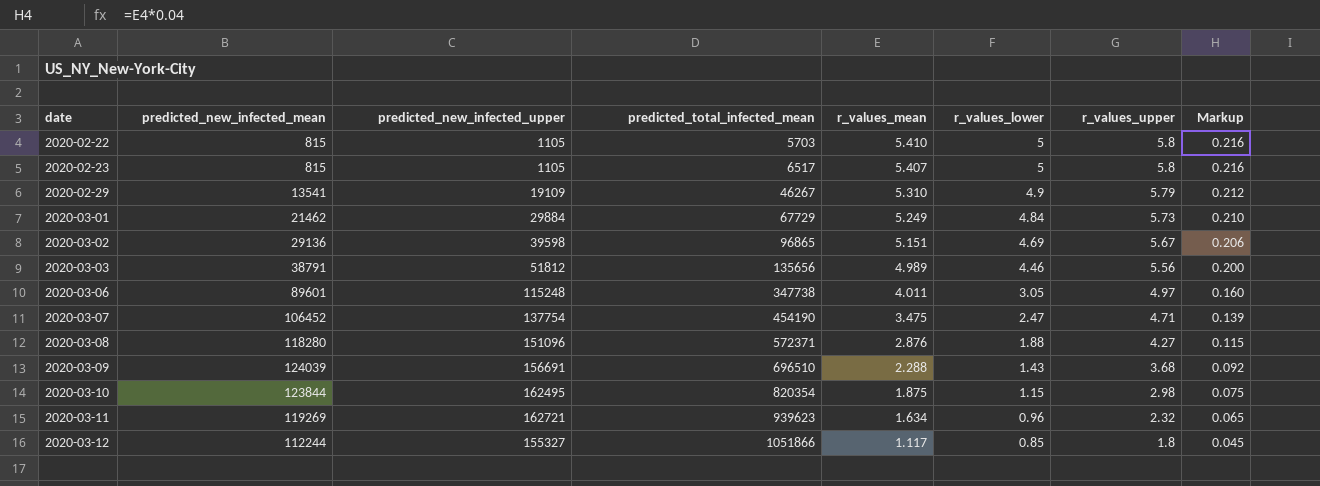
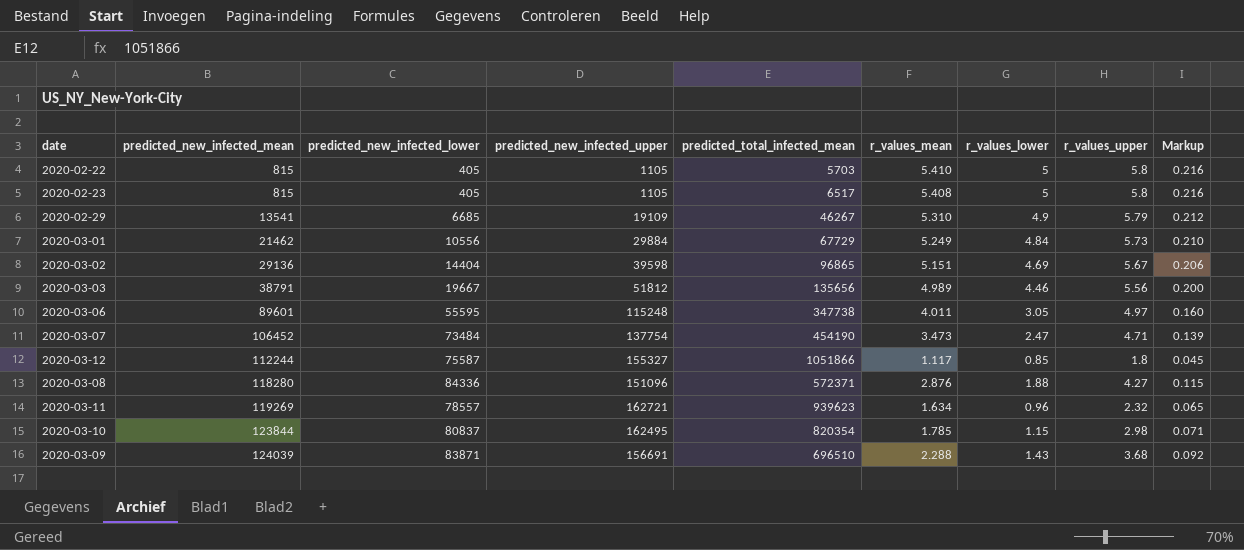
row order: date ascending -> predicted_new_infected_mean ascending
column predicted_new_infected_lower | position: none -> 3
2020-02-23 | r_values_mean: 5.407 -> 5.408
2020-03-07 | r_values_mean: 3.475 -> 3.473
2020-03-10 | r_values_mean: 1.875 -> 1.785
2020-03-10 | Markup: 0.075 -> 0.071

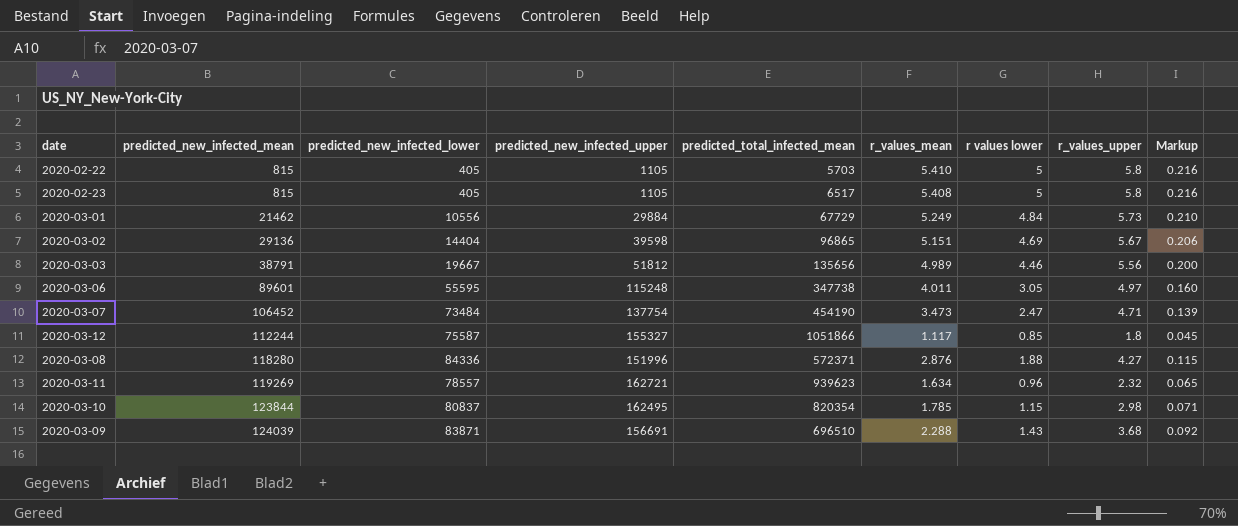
column name: r_values_lower -> r values lower
row 2020-02-29: 13541 | 6685 | 19109 | 46267 | 5.310 | 4.9 | 5.79 | 0.212 -> none
2020-03-08 | predicted_new_infected_upper: 151096 -> 151996

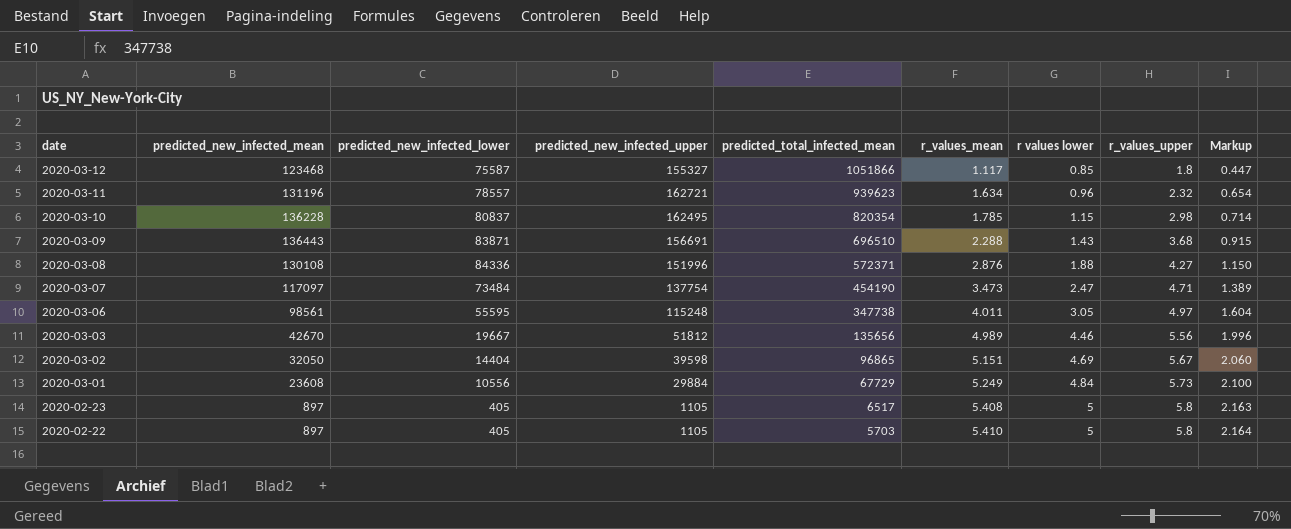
row order: predicted_new_infected_mean ascending -> date descending
column Markup | formula: [r_values_mean] * 0.04 -> [r_values_mean] * 0.4
2020-03-12 | predicted_new_infected_mean: 112244 -> 123468
2020-03-11 | predicted_new_infected_mean: 119269 -> 131196
2020-03-10 | predicted_new_infected_mean: 123844 -> 136228
2020-03-09 | predicted_new_infected_mean: 124039 -> 136443
2020-03-08 | predicted_new_infected_mean: 118280 -> 130108
2020-03-07 | predicted_new_infected_mean: 106452 -> 117097
2020-03-06 | predicted_new_infected_mean: 89601 -> 98561
2020-03-03 | predicted_new_infected_mean: 38791 -> 42670
2020-03-02 | predicted_new_infected_mean: 29136 -> 32050
2020-03-01 | predicted_new_infected_mean: 21462 -> 23608
2020-02-23 | predicted_new_infected_mean: 815 -> 897
2020-02-22 | predicted_new_infected_mean: 815 -> 897

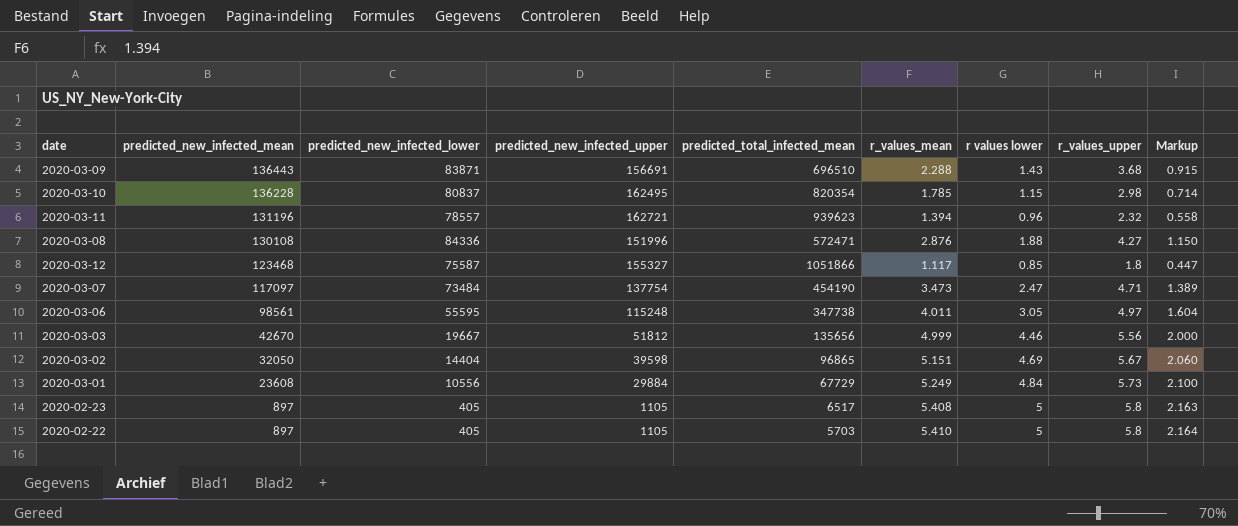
row order: date descending -> predicted_new_infected_mean descending
2020-03-11 | r_values_mean: 1.634 -> 1.394
2020-03-11 | Markup: 0.654 -> 0.558
2020-03-08 | predicted_total_infected_mean: 572371 -> 572471
2020-03-03 | r_values_mean: 4.989 -> 4.999
2020-03-03 | Markup: 1.996 -> 2.000

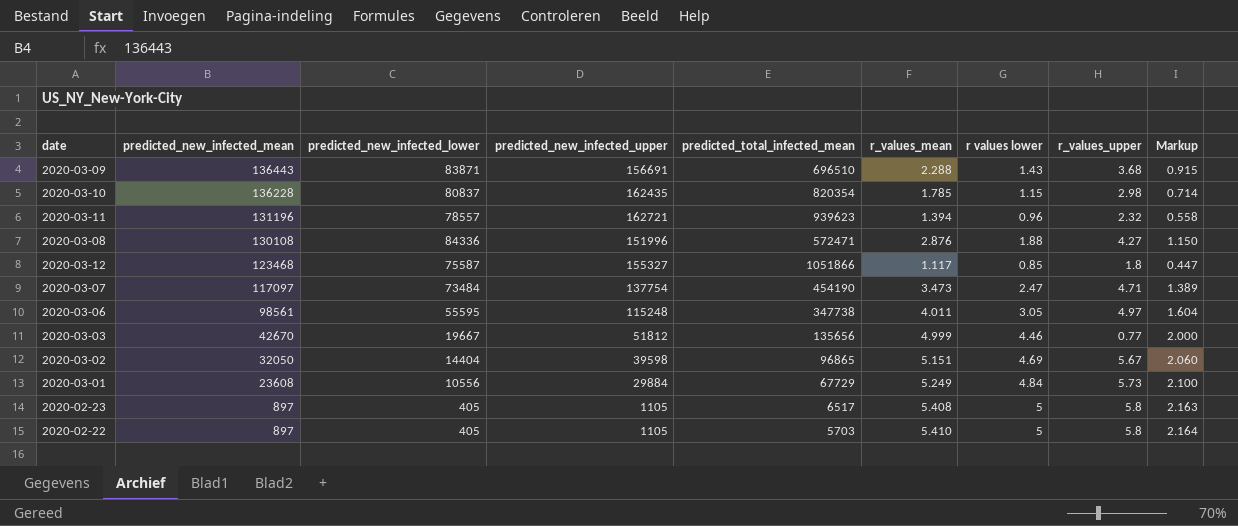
2020-03-10 | predicted_new_infected_upper: 162495 -> 162435
2020-03-03 | r_values_upper: 5.56 -> 0.77

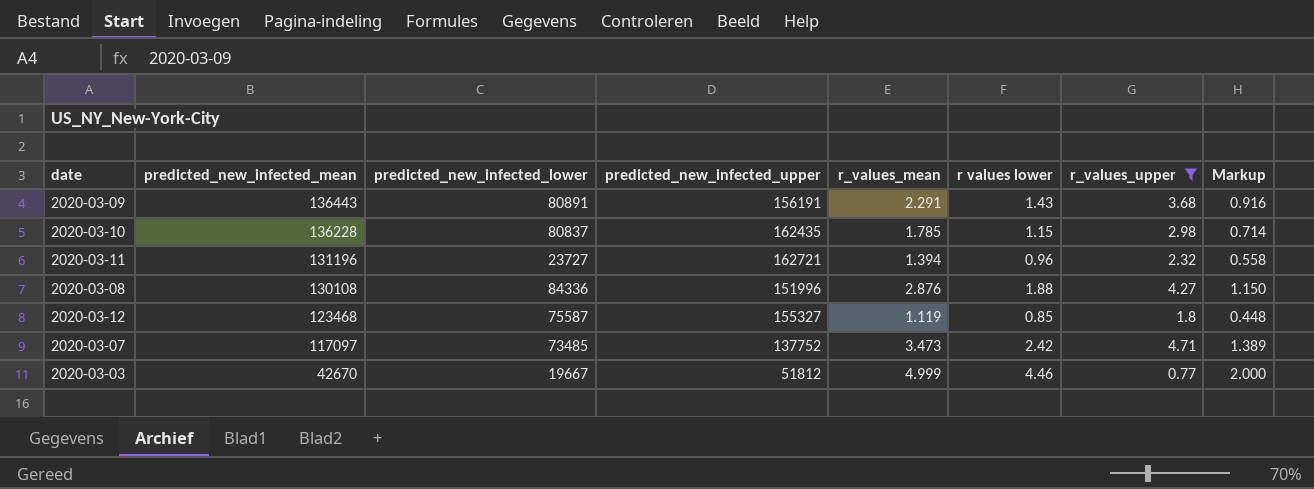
filter: none -> r_values_upper <= 4.71
column predicted_total_infected_mean | position: 5 -> none
2020-03-09 | predicted_new_infected_lower: 83871 -> 80891
2020-03-09 | predicted_new_infected_upper: 156691 -> 156191
2020-03-09 | r_values_mean: 2.288 -> 2.291
2020-03-09 | Markup: 0.915 -> 0.916
2020-03-11 | predicted_new_infected_lower: 78557 -> 23727
2020-03-12 | r_values_mean: 1.117 -> 1.119
2020-03-12 | Markup: 0.447 -> 0.448
2020-03-07 | predicted_new_infected_lower: 73484 -> 73485
2020-03-07 | predicted_new_infected_upper: 137754 -> 137752
2020-03-07 | r values lower: 2.47 -> 2.42

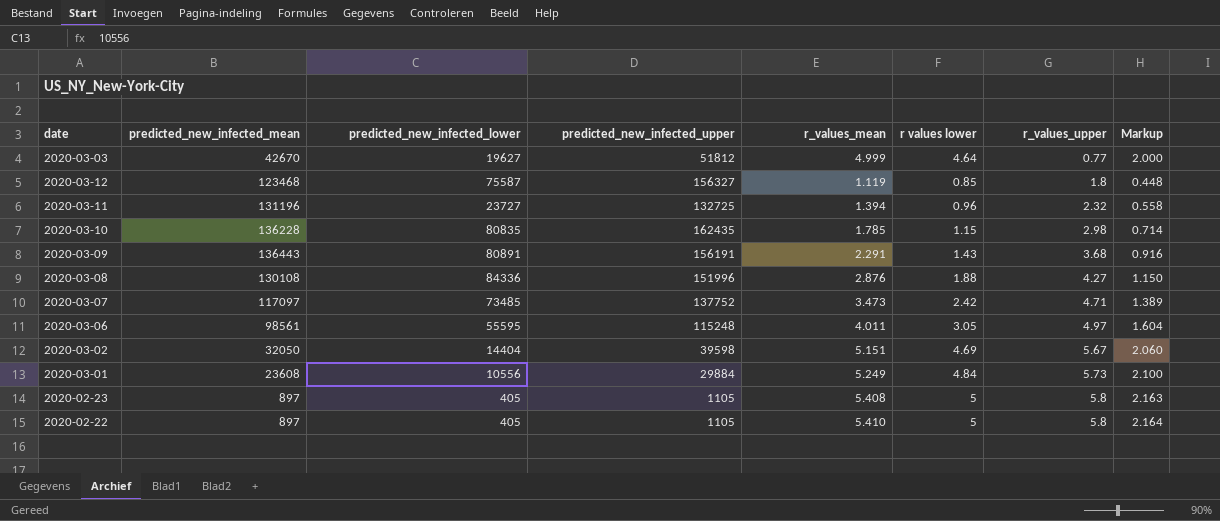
filter: r_values_upper <= 4.71 -> none
row order: predicted_new_infected_mean descending -> r_values_upper ascending
2020-03-03 | predicted_new_infected_lower: 19667 -> 19627
2020-03-03 | r values lower: 4.46 -> 4.64
2020-03-12 | predicted_new_infected_upper: 155327 -> 156327
2020-03-11 | predicted_new_infected_upper: 162721 -> 132725
2020-03-10 | predicted_new_infected_lower: 80837 -> 80835

